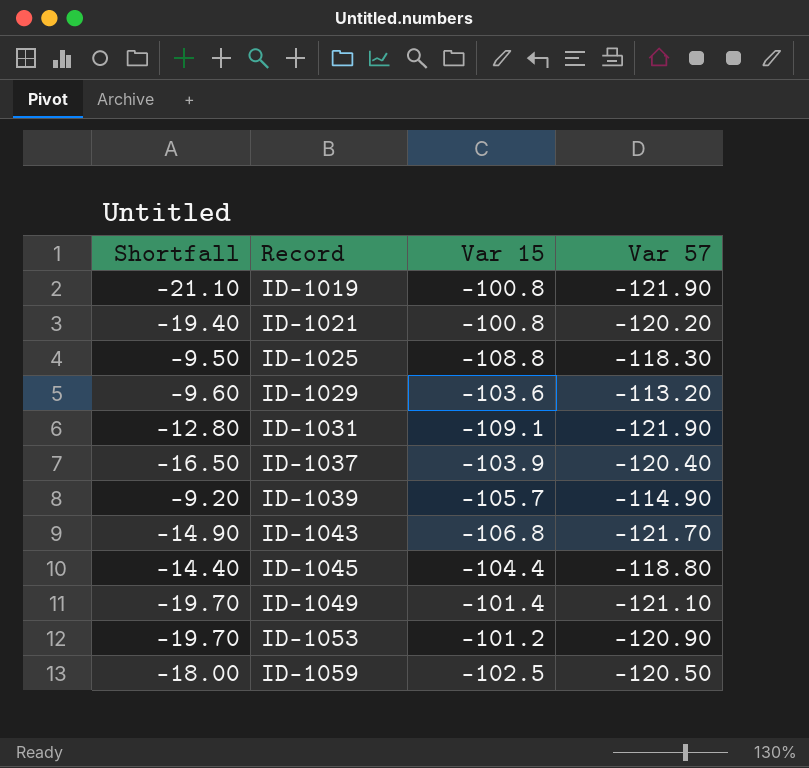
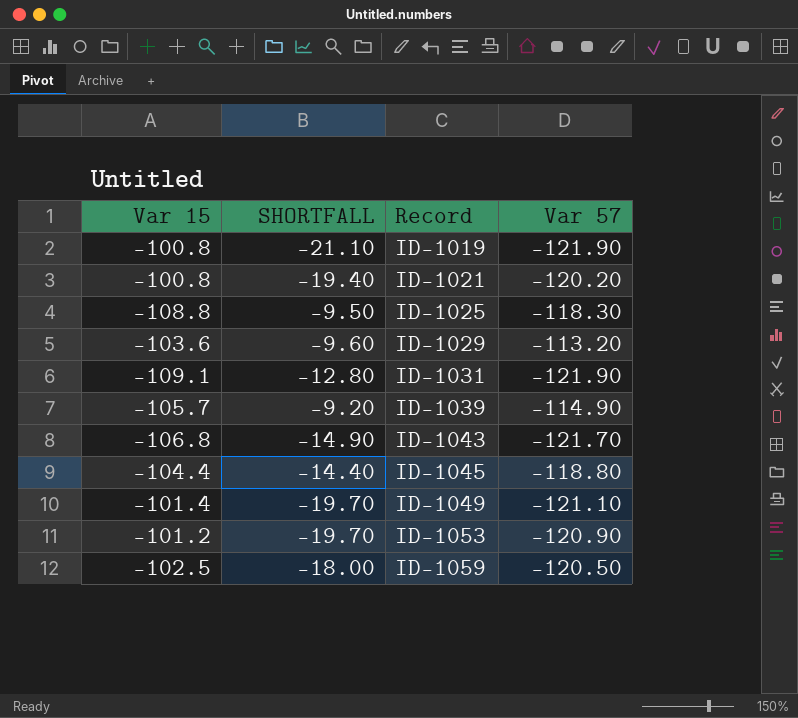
column Var 15 | position: 3 -> 1
column name: Shortfall -> SHORTFALL
row ID-1037: -16.50 | -103.9 | -120.40 -> none

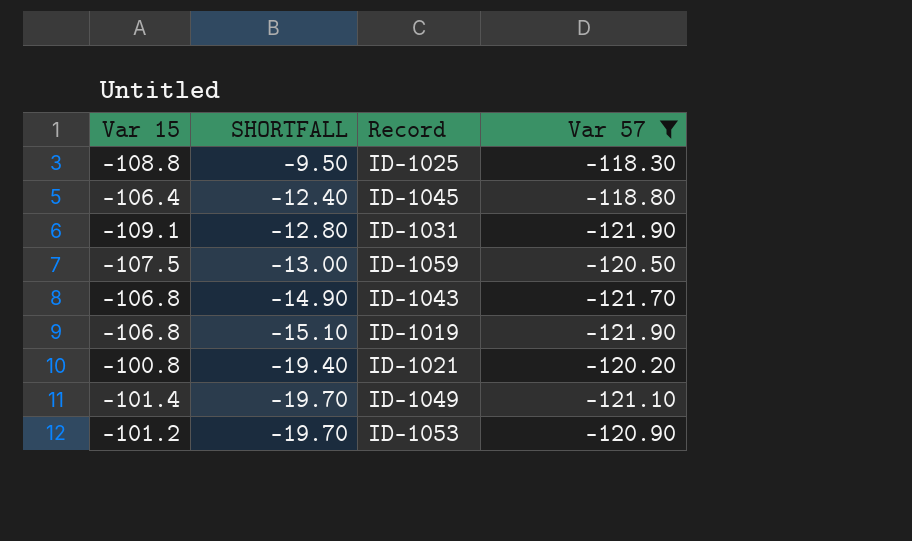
filter: none -> Var 57 <= -118.30
row order: Record ascending -> SHORTFALL descending
ID-1045 | Var 15: -104.4 -> -106.4
ID-1045 | SHORTFALL: -14.40 -> -12.40
ID-1059 | Var 15: -102.5 -> -107.5
ID-1059 | SHORTFALL: -18.00 -> -13.00
ID-1019 | Var 15: -100.8 -> -106.8
ID-1019 | SHORTFALL: -21.10 -> -15.10

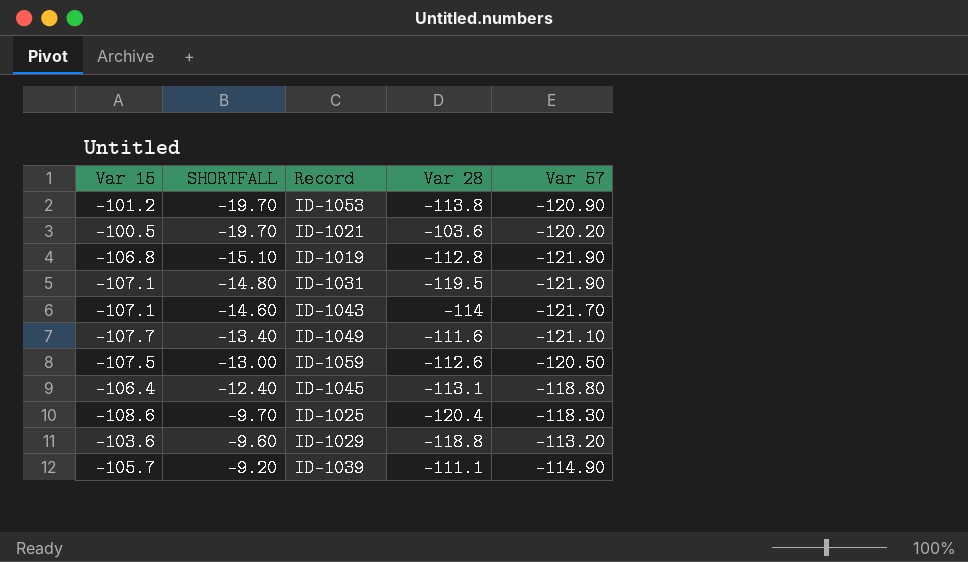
filter: Var 57 <= -118.30 -> none
row order: SHORTFALL descending -> SHORTFALL ascending
column Var 28 | position: none -> 4
ID-1021 | Var 15: -100.8 -> -100.5
ID-1021 | SHORTFALL: -19.40 -> -19.70
ID-1031 | Var 15: -109.1 -> -107.1
ID-1031 | SHORTFALL: -12.80 -> -14.80
ID-1043 | Var 15: -106.8 -> -107.1
ID-1043 | SHORTFALL: -14.90 -> -14.60
ID-1049 | Var 15: -101.4 -> -107.7
ID-1049 | SHORTFALL: -19.70 -> -13.40
ID-1025 | Var 15: -108.8 -> -108.6
ID-1025 | SHORTFALL: -9.50 -> -9.70

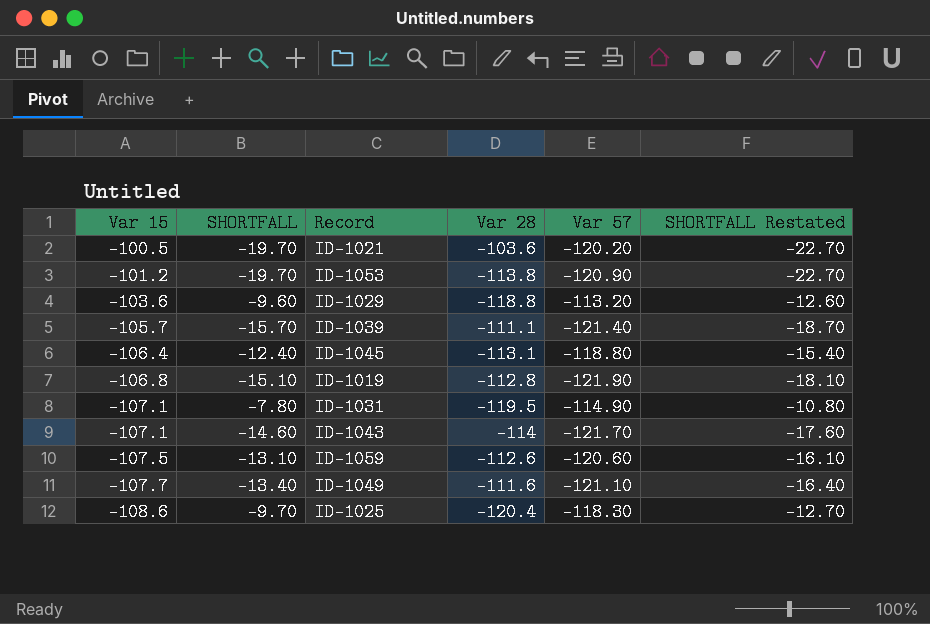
row order: SHORTFALL ascending -> Var 15 descending
column SHORTFALL Restated | formula: none -> [SHORTFALL] - 3
ID-1039 | SHORTFALL: -9.20 -> -15.70
ID-1039 | Var 57: -114.90 -> -121.40
ID-1031 | SHORTFALL: -14.80 -> -7.80
ID-1031 | Var 57: -121.90 -> -114.90
ID-1059 | SHORTFALL: -13.00 -> -13.10
ID-1059 | Var 57: -120.50 -> -120.60

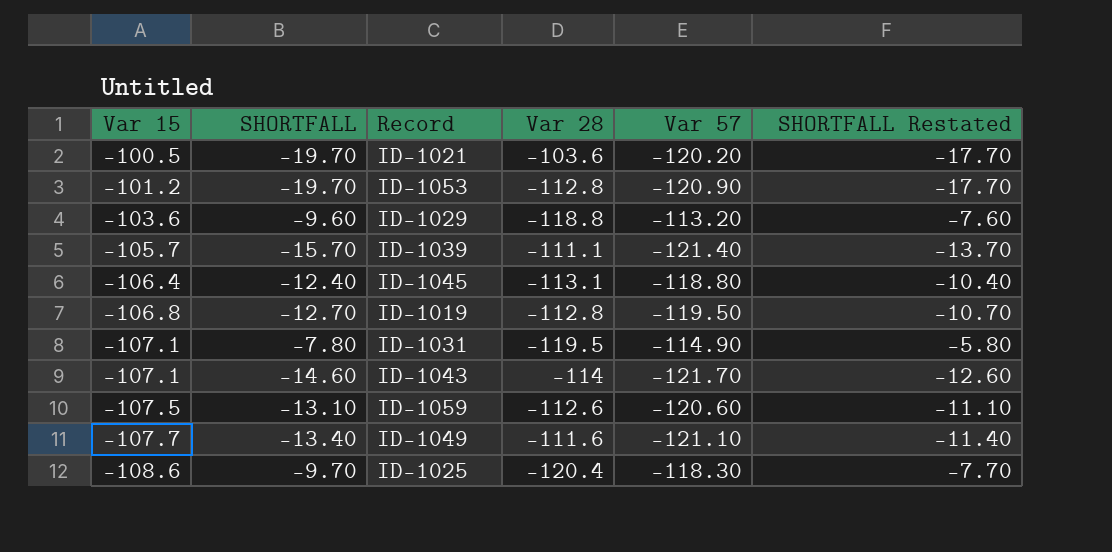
column SHORTFALL Restated | formula: [SHORTFALL] - 3 -> [SHORTFALL] + 2
ID-1053 | Var 28: -113.8 -> -112.8
ID-1019 | SHORTFALL: -15.10 -> -12.70
ID-1019 | Var 57: -121.90 -> -119.50

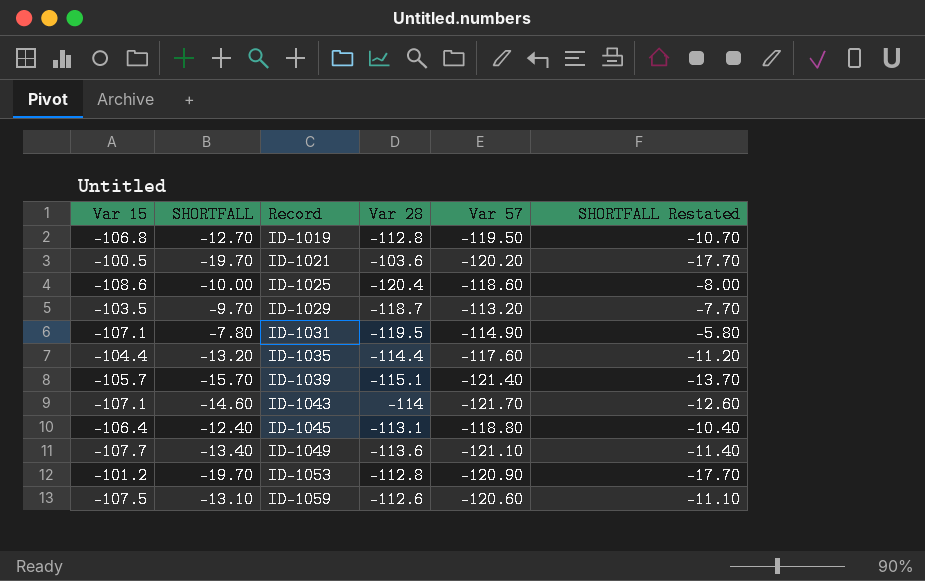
row order: Var 15 descending -> Record ascending
ID-1025 | SHORTFALL: -9.70 -> -10.00
ID-1025 | Var 57: -118.30 -> -118.60
ID-1025 | SHORTFALL Restated: -7.70 -> -8.00
ID-1029 | Var 15: -103.6 -> -103.5
ID-1029 | SHORTFALL: -9.60 -> -9.70
ID-1029 | Var 28: -118.8 -> -118.7
ID-1029 | SHORTFALL Restated: -7.60 -> -7.70
row ID-1035: none -> -104.4 | -13.20 | -114.4 | -117.60 | -11.20
ID-1039 | Var 28: -111.1 -> -115.1
ID-1049 | Var 28: -111.6 -> -113.6

